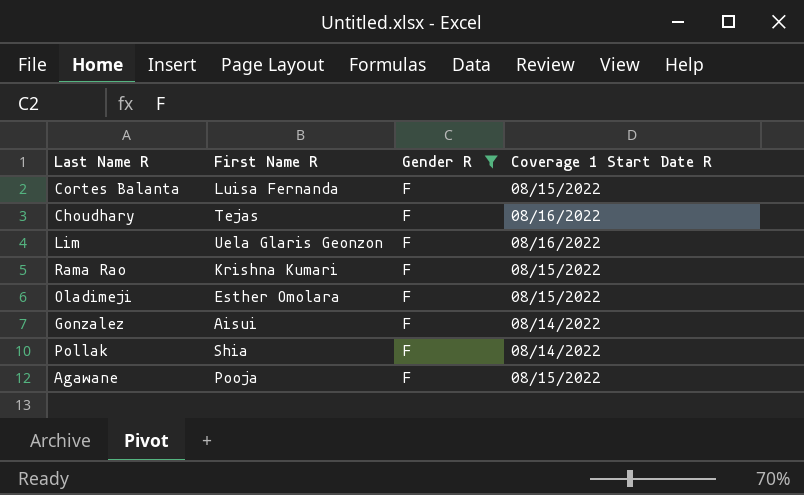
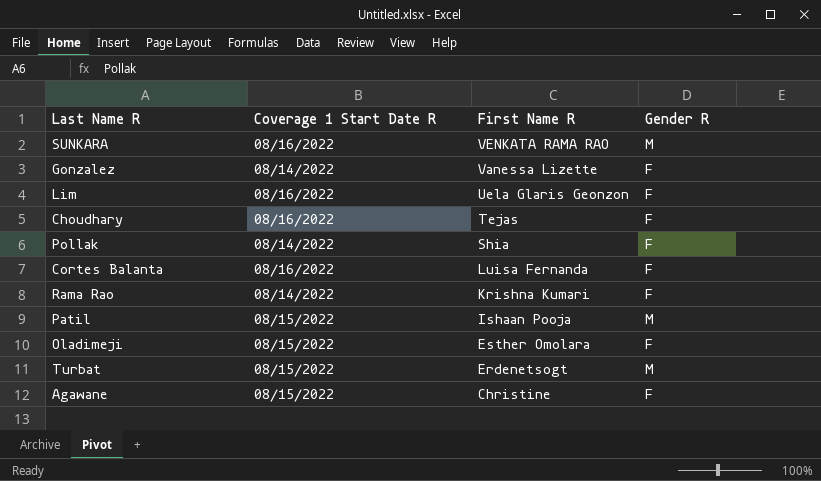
filter: Gender R = F -> none
row order: none -> First Name R descending
column Coverage 1 Start Date R | position: 4 -> 2
Gonzalez | First Name R: Aisui -> Vanessa Lizette
Cortes Balanta | Coverage 1 Start Date R: 08/15/2022 -> 08/16/2022
Rama Rao | Coverage 1 Start Date R: 08/15/2022 -> 08/14/2022
Agawane | First Name R: Pooja -> Christine

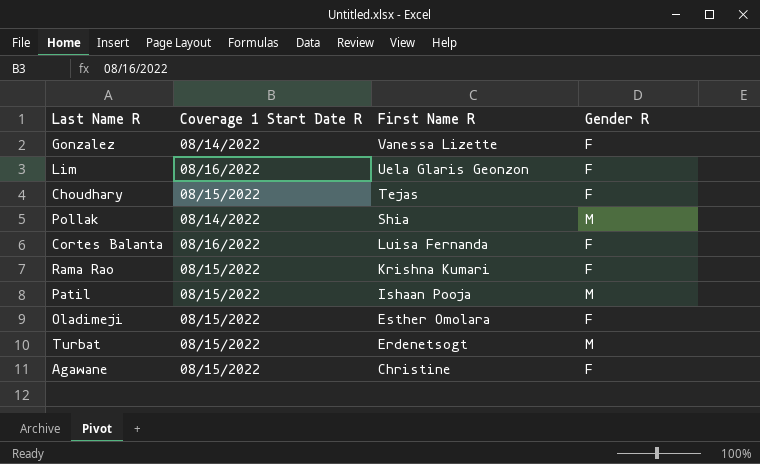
row SUNKARA: 08/16/2022 | VENKATA RAMA RAO | M -> none
Choudhary | Coverage 1 Start Date R: 08/16/2022 -> 08/15/2022
Pollak | Gender R: F -> M
Rama Rao | Coverage 1 Start Date R: 08/14/2022 -> 08/15/2022

